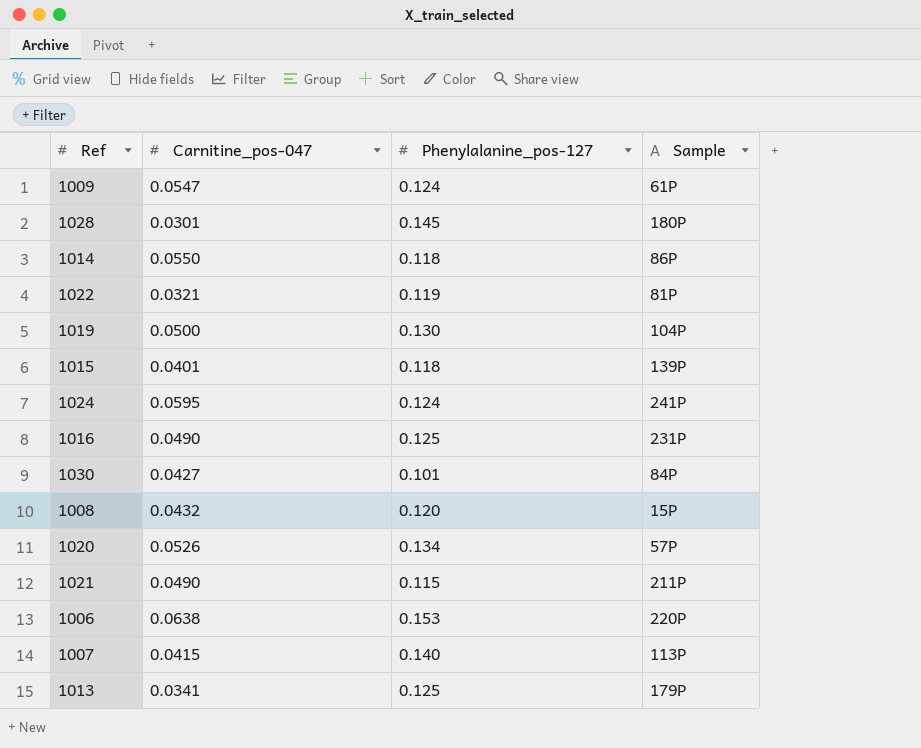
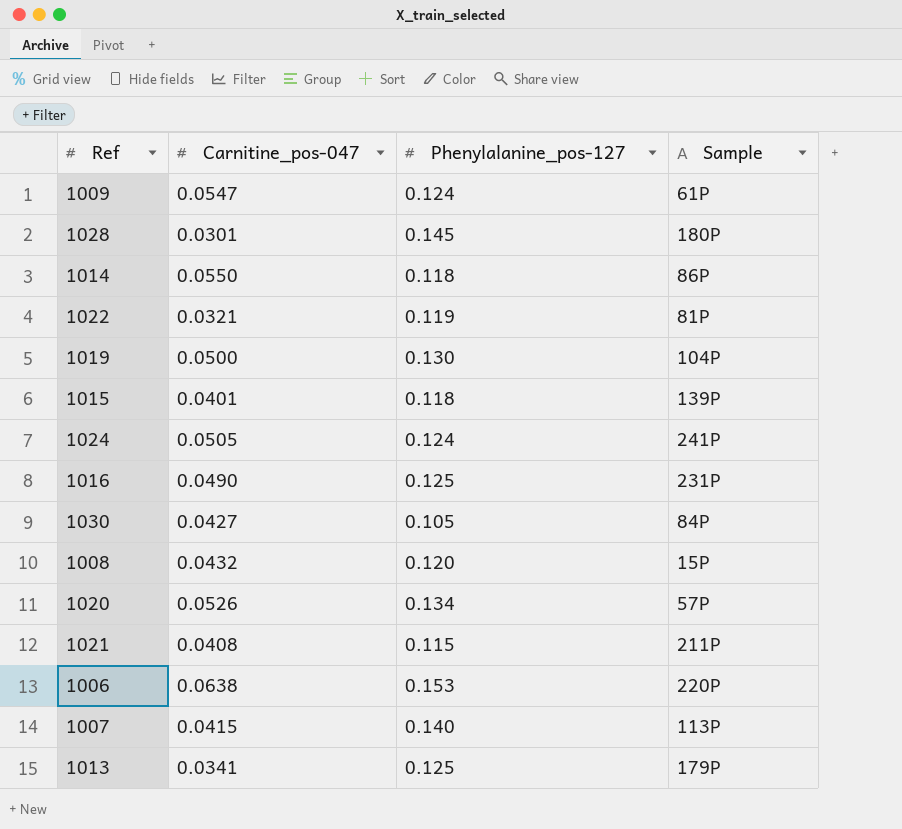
1024 | Carnitine_pos-047: 0.0595 -> 0.0505
1030 | Phenylalanine_pos-127: 0.101 -> 0.105
1021 | Carnitine_pos-047: 0.0490 -> 0.0408

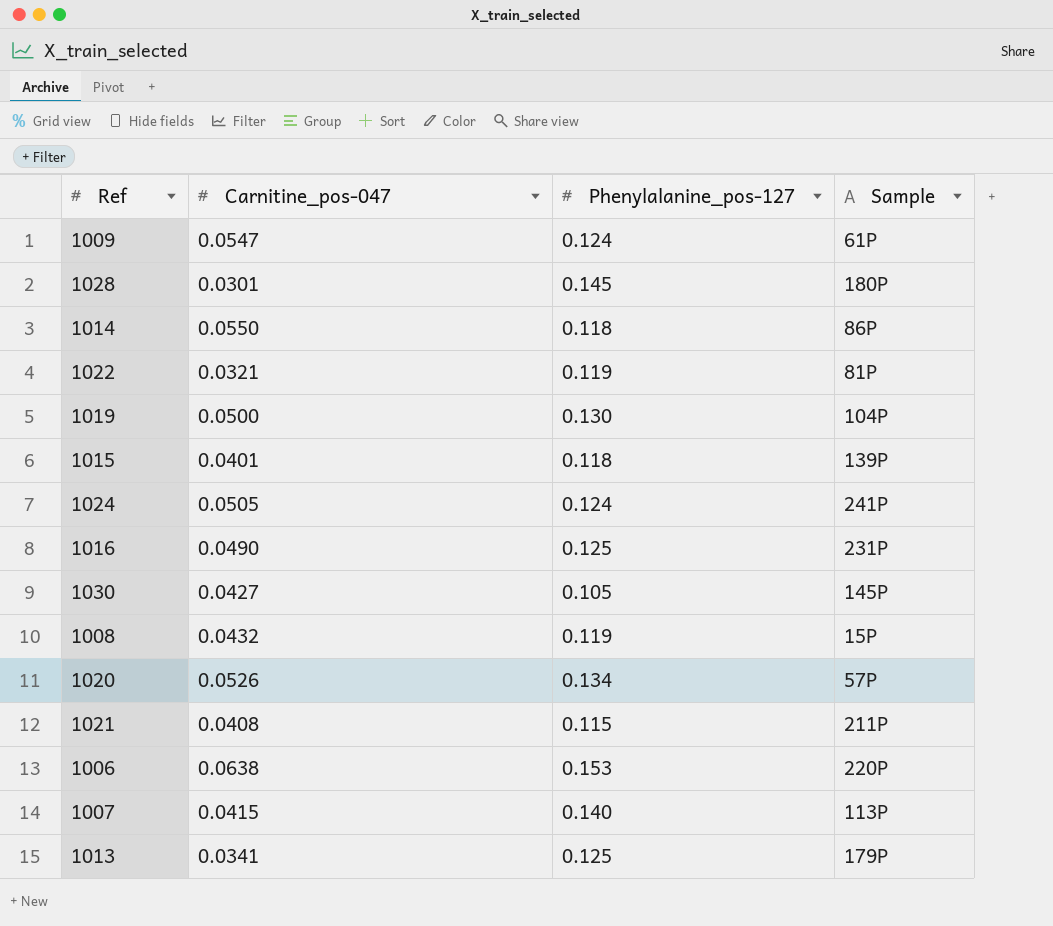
1030 | Sample: 84P -> 145P
1008 | Phenylalanine_pos-127: 0.120 -> 0.119

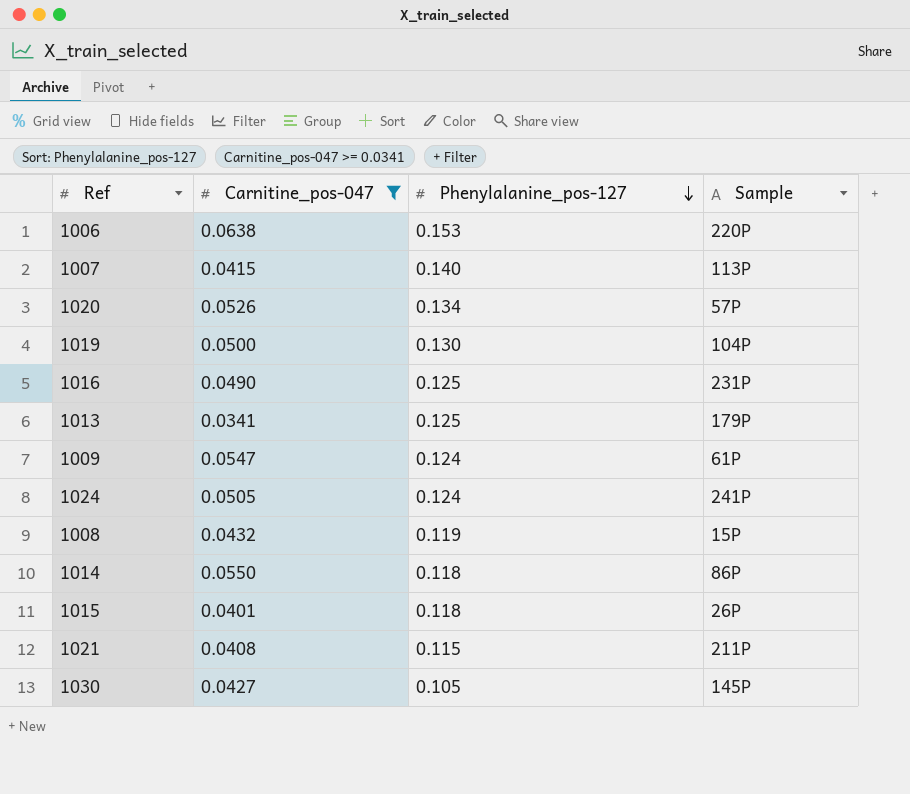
filter: none -> Carnitine_pos-047 >= 0.0341
row order: none -> Phenylalanine_pos-127 descending
1015 | Sample: 139P -> 26P

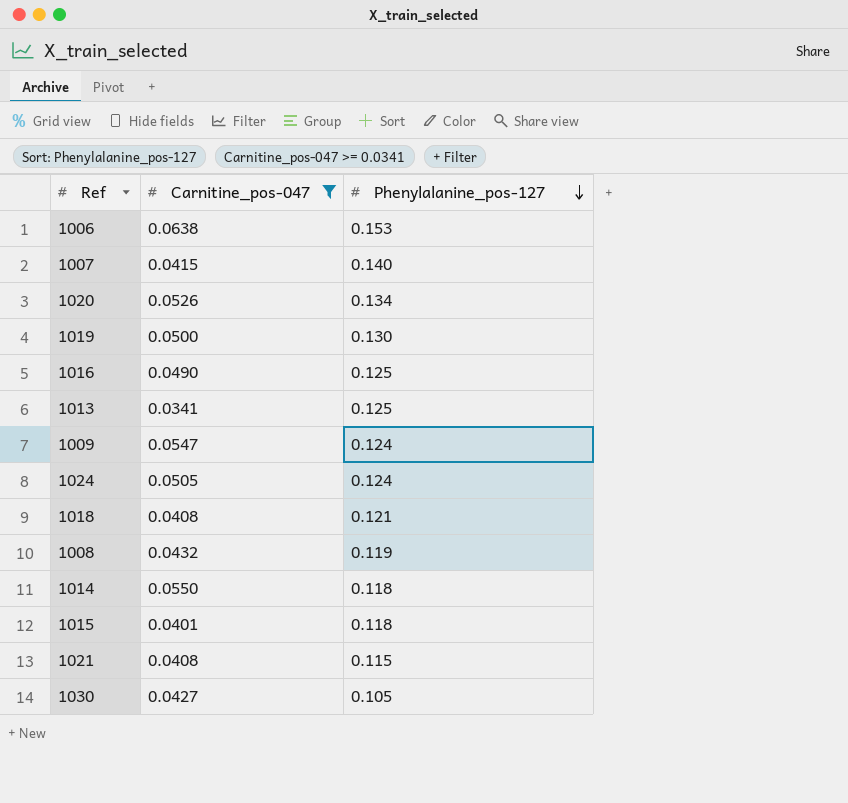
column Sample | position: 4 -> none
row 1018: none -> 0.0408 | 0.121

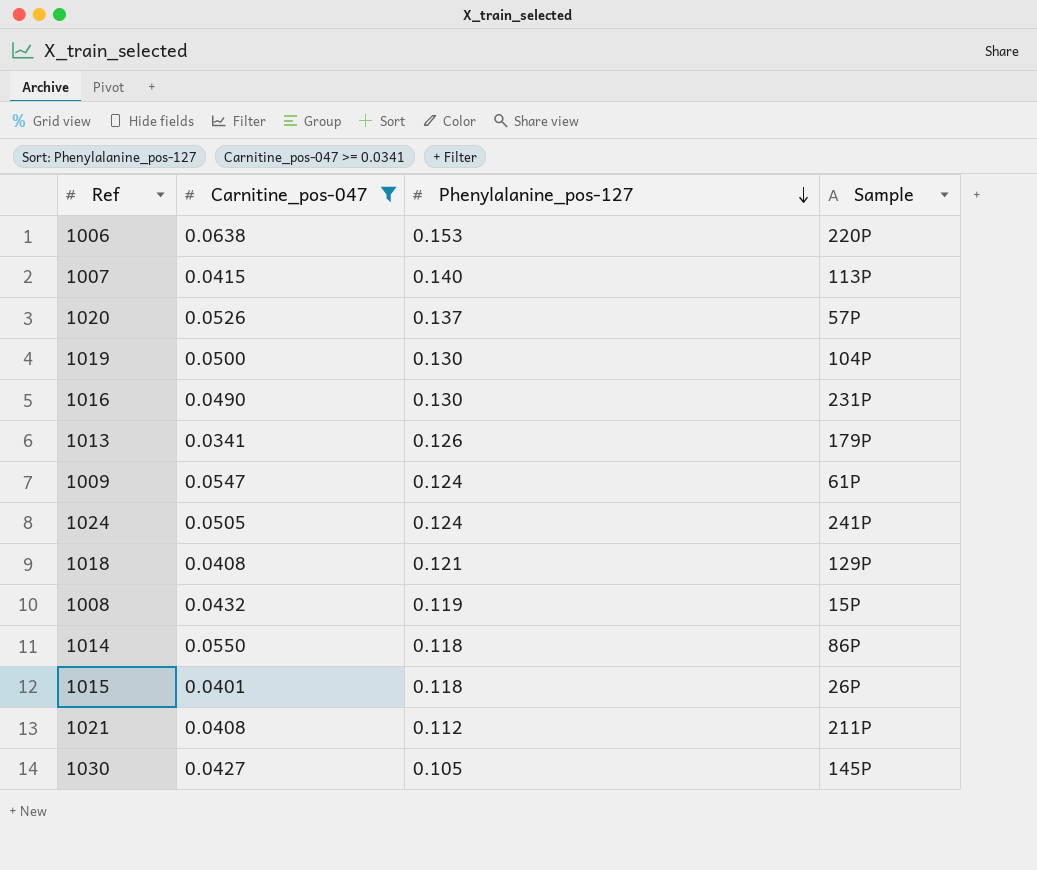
column Sample | position: none -> 4
1020 | Phenylalanine_pos-127: 0.134 -> 0.137
1016 | Phenylalanine_pos-127: 0.125 -> 0.130
1013 | Phenylalanine_pos-127: 0.125 -> 0.126
1021 | Phenylalanine_pos-127: 0.115 -> 0.112

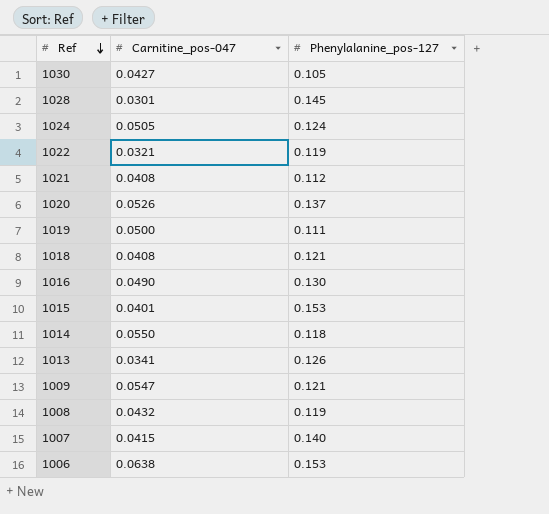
filter: Carnitine_pos-047 >= 0.0341 -> none
row order: Phenylalanine_pos-127 descending -> Ref descending
column Sample | position: 4 -> none
1019 | Phenylalanine_pos-127: 0.130 -> 0.111
1015 | Phenylalanine_pos-127: 0.118 -> 0.153
1009 | Phenylalanine_pos-127: 0.124 -> 0.121

